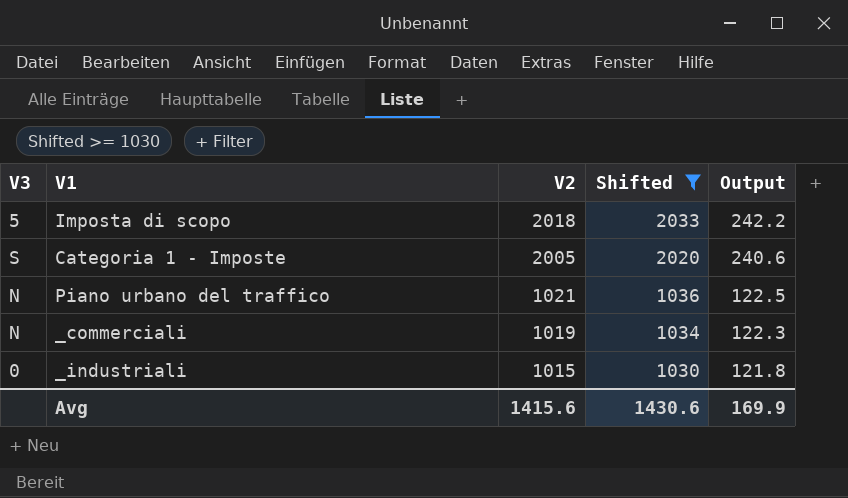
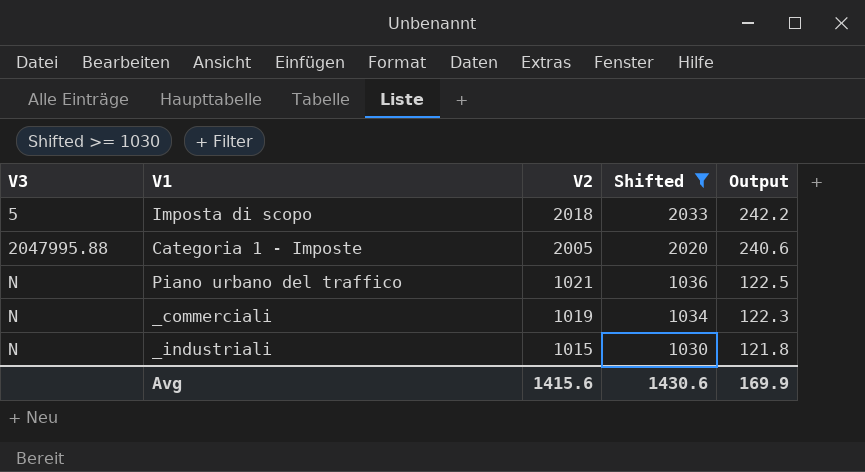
Categoria 1 - Imposte | V3: S -> 2047995.88
_industriali | V3: 0 -> N

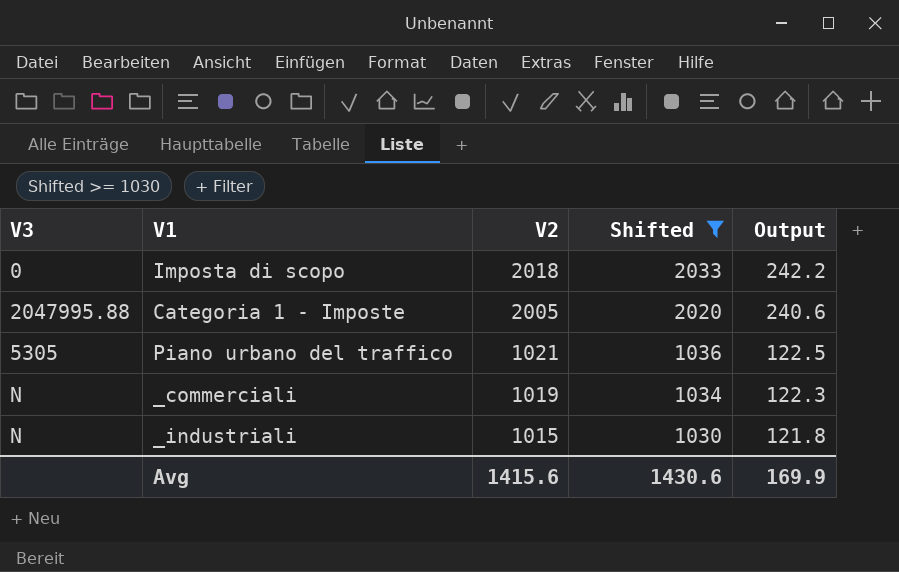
Imposta di scopo | V3: 5 -> 0
Piano urbano del traffico | V3: N -> 5305

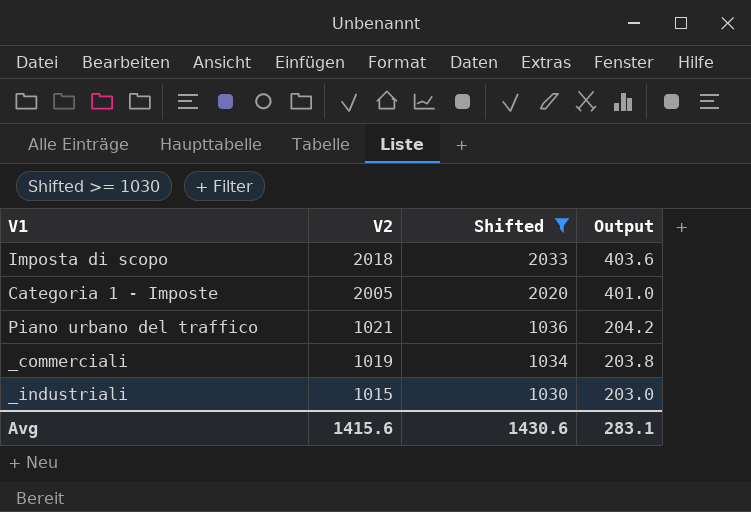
column V3 | position: 1 -> none
column Output | formula: [V2] * 0.12 -> [V2] * 0.2
Avg | Output: 169.9 -> 283.1

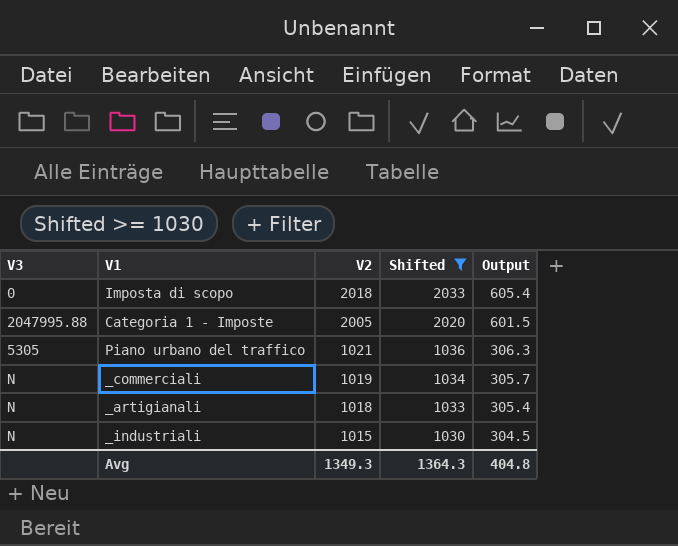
column V3 | position: none -> 1
column Output | formula: [V2] * 0.2 -> [V2] * 0.3
row _artigianali: none -> N | 1018 | 1033 | 305.4
Avg | V2: 1415.6 -> 1349.3
Avg | Shifted: 1430.6 -> 1364.3
Avg | Output: 283.1 -> 404.8

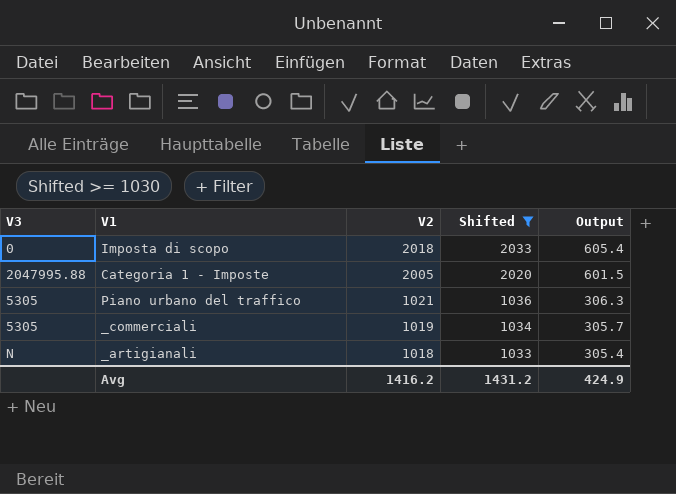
row _industriali: N | 1015 | 1030 | 304.5 -> none
_commerciali | V3: N -> 5305
Avg | V2: 1349.3 -> 1416.2
Avg | Shifted: 1364.3 -> 1431.2
Avg | Output: 404.8 -> 424.9

